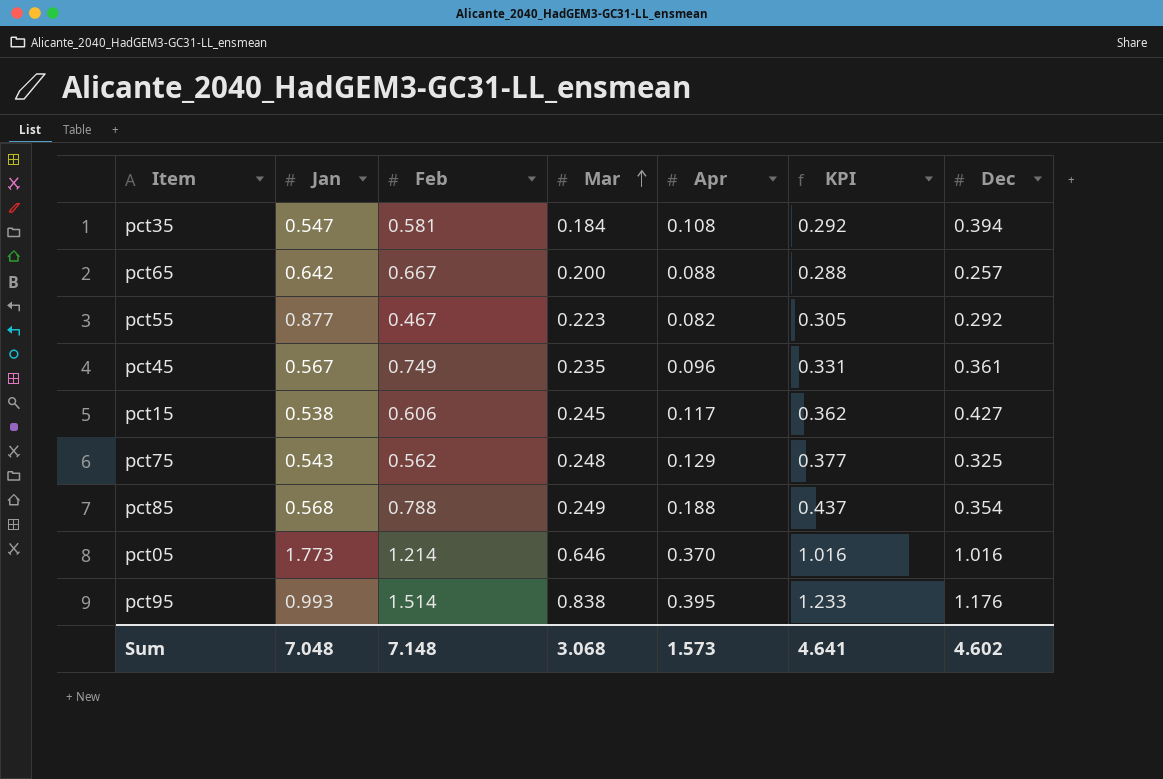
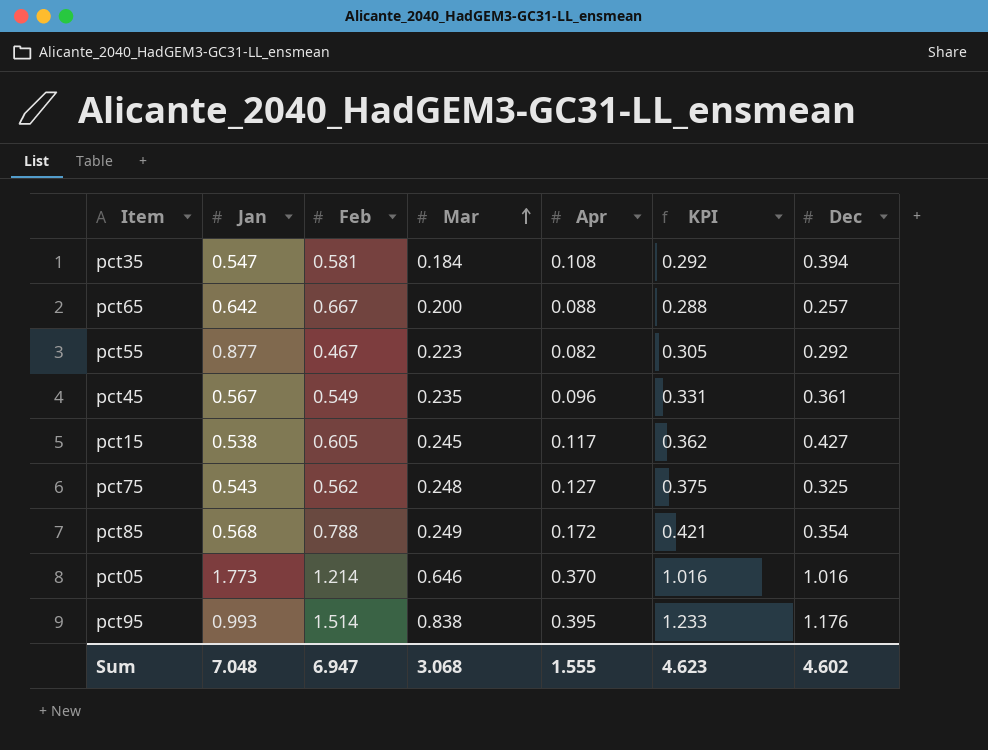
pct45 | Feb: 0.749 -> 0.549
pct15 | Feb: 0.606 -> 0.605
pct75 | Apr: 0.129 -> 0.127
pct75 | KPI: 0.377 -> 0.375
pct85 | Apr: 0.188 -> 0.172
pct85 | KPI: 0.437 -> 0.421
Sum | Feb: 7.148 -> 6.947
Sum | Apr: 1.573 -> 1.555
Sum | KPI: 4.641 -> 4.623

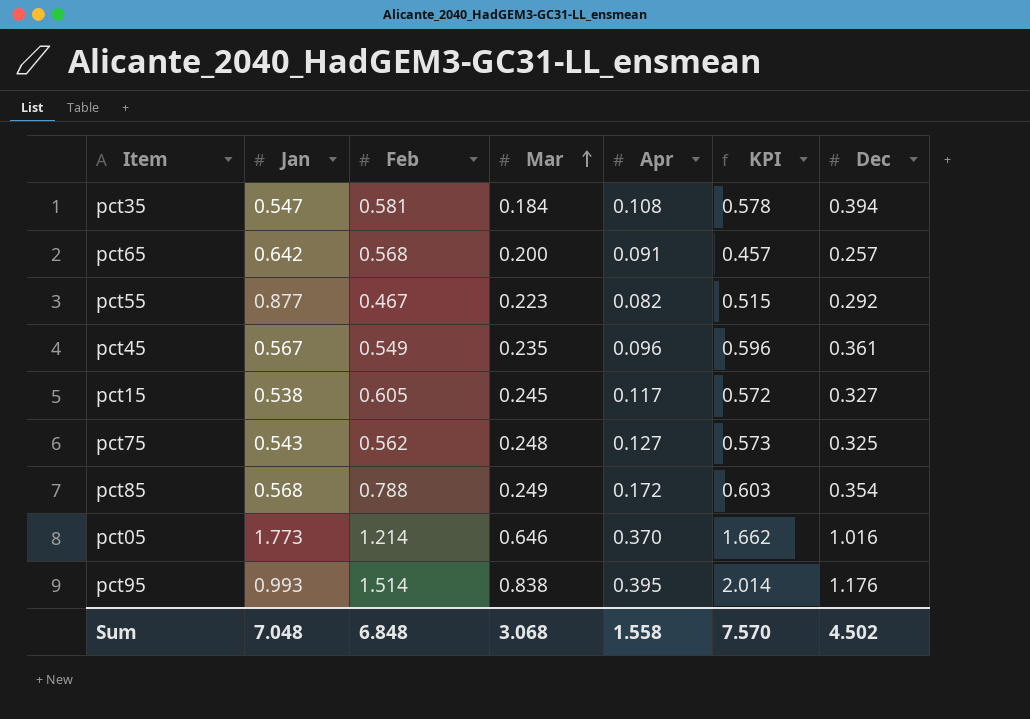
column KPI | formula: [Mar] + [Apr] -> [Mar] + [Dec]
pct65 | Feb: 0.667 -> 0.568
pct65 | Apr: 0.088 -> 0.091
pct15 | Dec: 0.427 -> 0.327
Sum | Feb: 6.947 -> 6.848
Sum | Apr: 1.555 -> 1.558
Sum | KPI: 4.623 -> 7.570
Sum | Dec: 4.602 -> 4.502

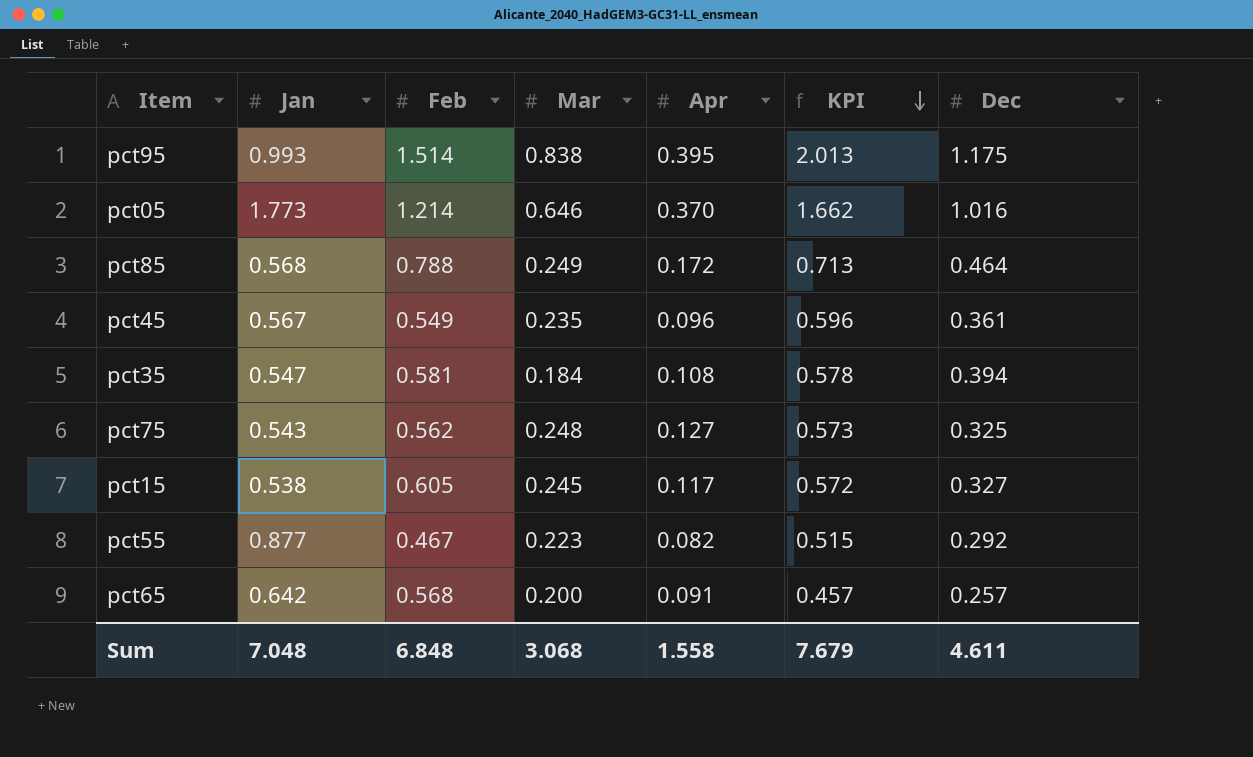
row order: Mar ascending -> KPI descending
pct95 | KPI: 2.014 -> 2.013
pct95 | Dec: 1.176 -> 1.175
pct85 | KPI: 0.603 -> 0.713
pct85 | Dec: 0.354 -> 0.464
Sum | KPI: 7.570 -> 7.679
Sum | Dec: 4.502 -> 4.611

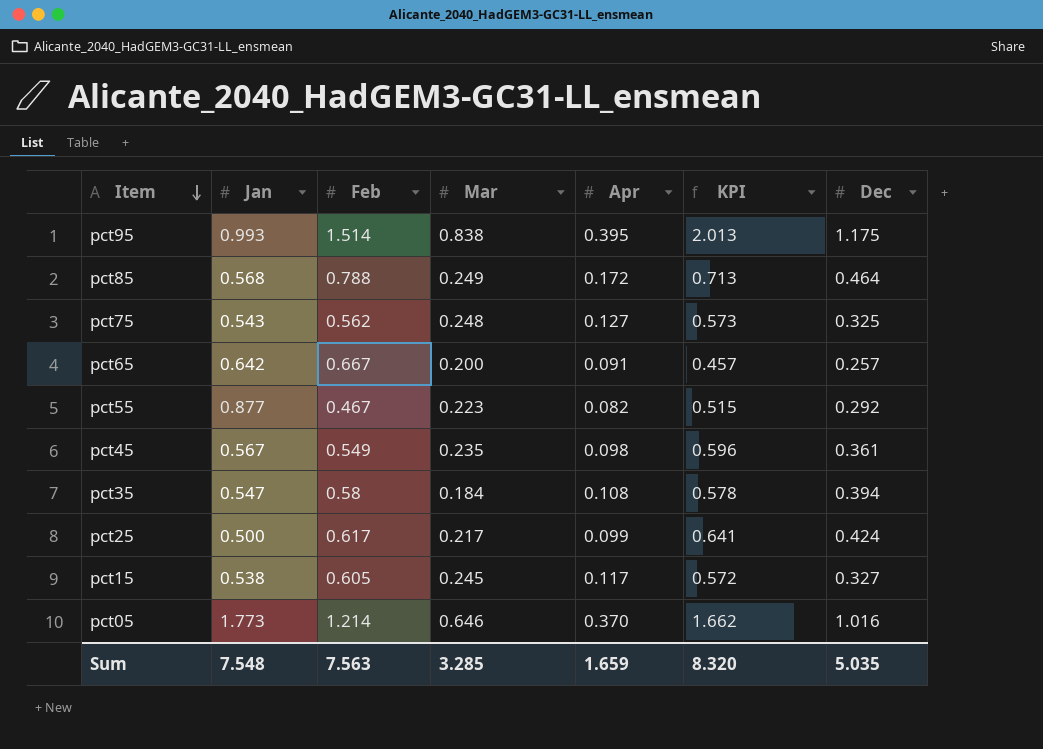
row order: KPI descending -> Item descending
pct65 | Feb: 0.568 -> 0.667
pct45 | Apr: 0.096 -> 0.098
pct35 | Feb: 0.581 -> 0.58
row pct25: none -> 0.500 | 0.617 | 0.217 | 0.099 | 0.641 | 0.424
Sum | Jan: 7.048 -> 7.548
Sum | Feb: 6.848 -> 7.563
Sum | Mar: 3.068 -> 3.285
Sum | Apr: 1.558 -> 1.659
Sum | KPI: 7.679 -> 8.320
Sum | Dec: 4.611 -> 5.035

